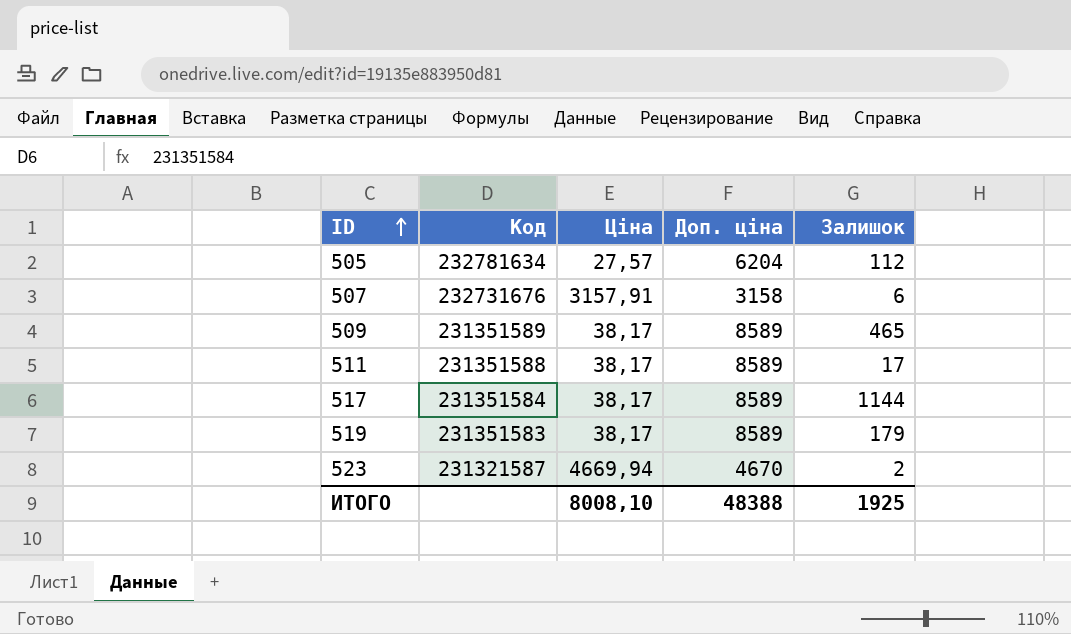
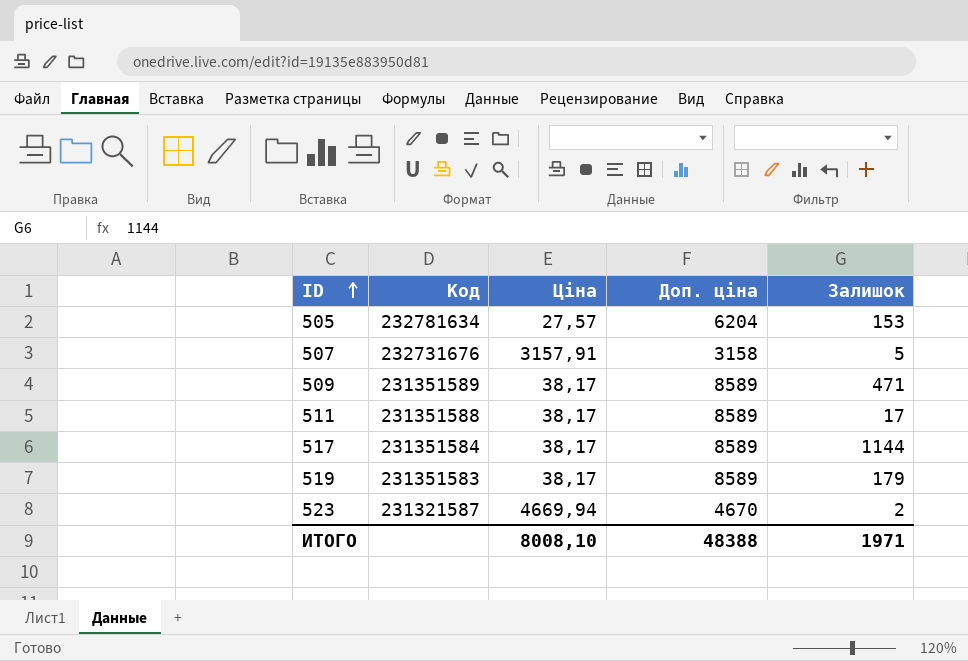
505 | Залишок: 112 -> 153
507 | Залишок: 6 -> 5
509 | Залишок: 465 -> 471
ИТОГО | Залишок: 1925 -> 1971

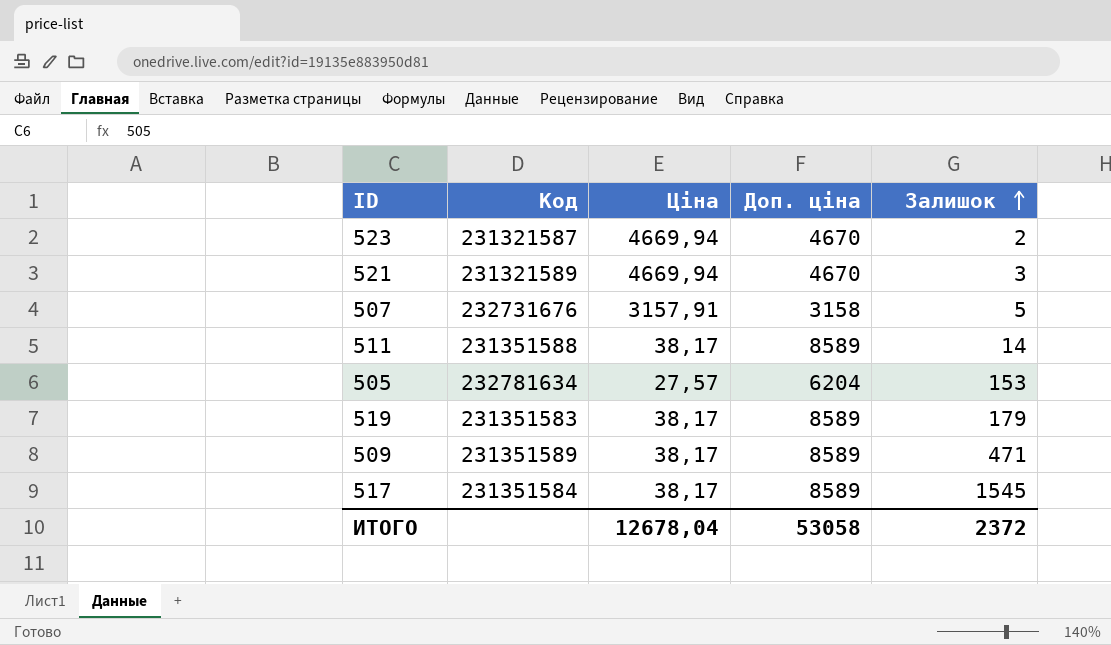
row order: ID ascending -> Залишок ascending
row 521: none -> 231321589 | 4669,94 | 4670 | 3
511 | Залишок: 17 -> 14
517 | Залишок: 1144 -> 1545
ИТОГО | Ціна: 8008,10 -> 12678,04
ИТОГО | Доп. ціна: 48388 -> 53058
ИТОГО | Залишок: 1971 -> 2372

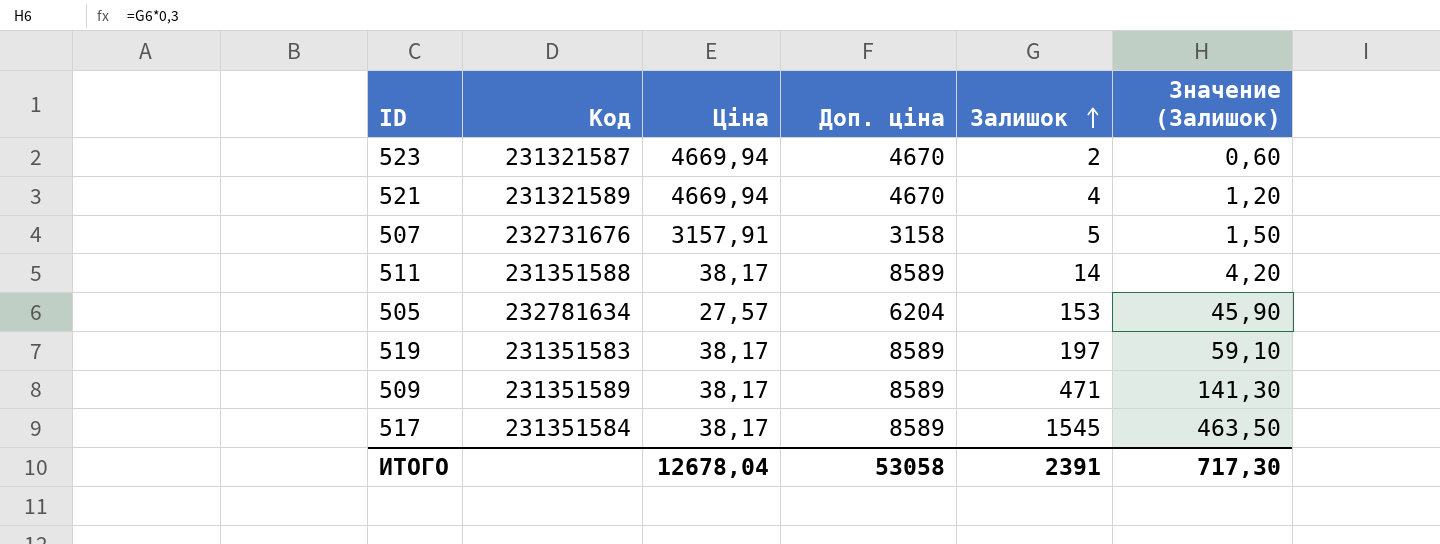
column Значение (Залишок) | formula: none -> [Залишок] * 0,3
521 | Залишок: 3 -> 4
519 | Залишок: 179 -> 197
ИТОГО | Залишок: 2372 -> 2391

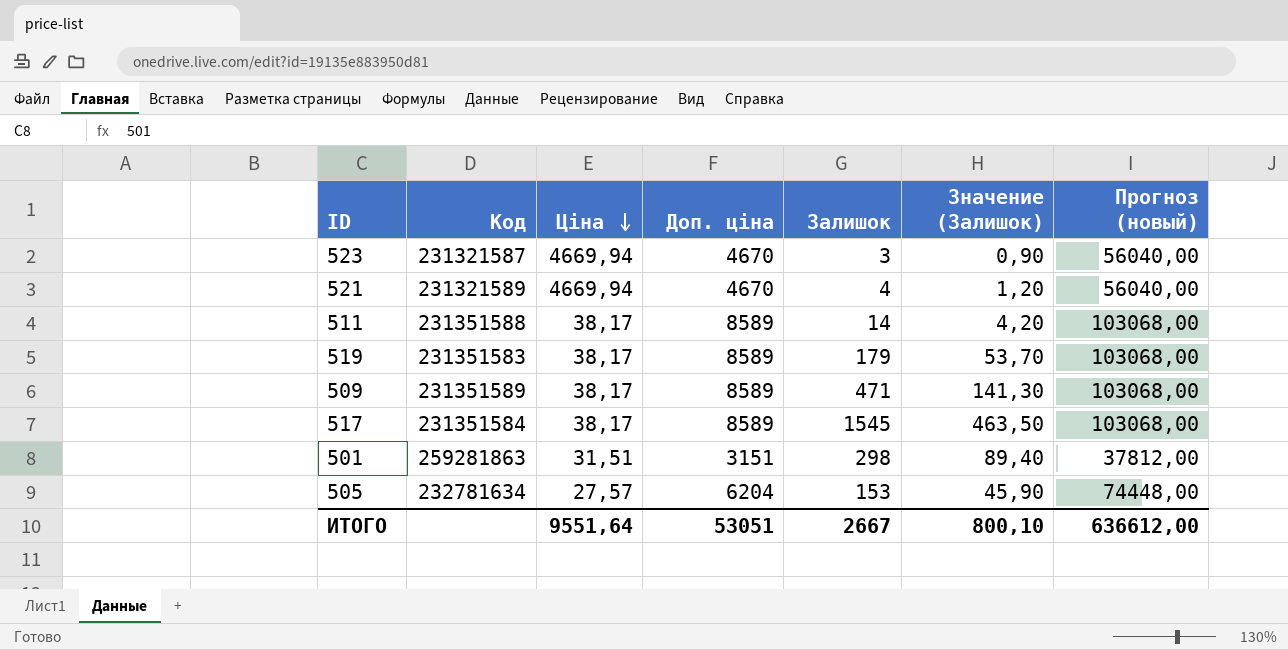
row order: Залишок ascending -> Ціна descending
column Прогноз (новый) | formula: none -> [Доп. ціна] * 12
row 507: 232731676 | 3157,91 | 3158 | 5 | 1,50 -> none
523 | Залишок: 2 -> 3
523 | Значение (Залишок): 0,60 -> 0,90
519 | Залишок: 197 -> 179
519 | Значение (Залишок): 59,10 -> 53,70
row 501: none -> 259281863 | 31,51 | 3151 | 298 | 89,40 | 37812,00
ИТОГО | Ціна: 12678,04 -> 9551,64
ИТОГО | Доп. ціна: 53058 -> 53051
ИТОГО | Залишок: 2391 -> 2667
ИТОГО | Значение (Залишок): 717,30 -> 800,10

